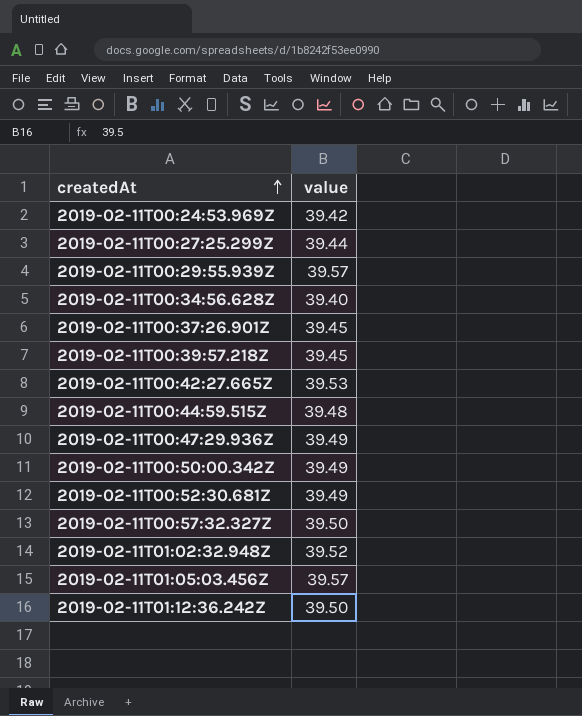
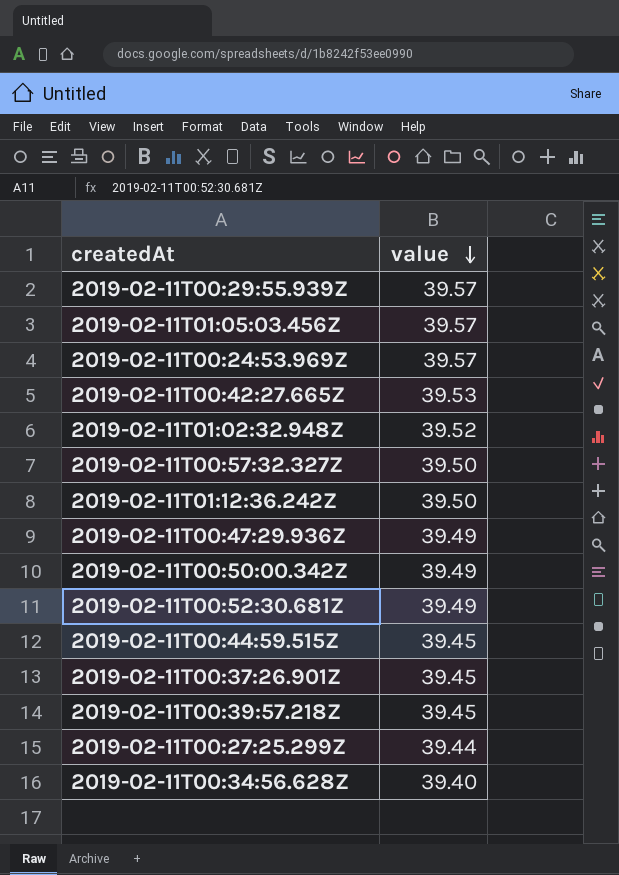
row order: createdAt ascending -> value descending
2019-02-11T00:24:53.969Z | value: 39.42 -> 39.57
2019-02-11T00:44:59.515Z | value: 39.48 -> 39.45

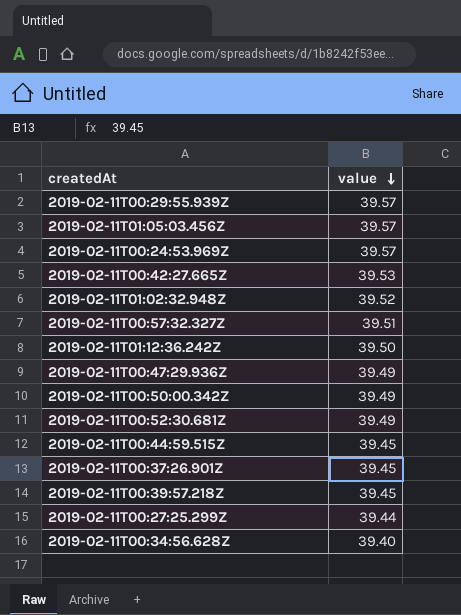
2019-02-11T00:57:32.327Z | value: 39.50 -> 39.51

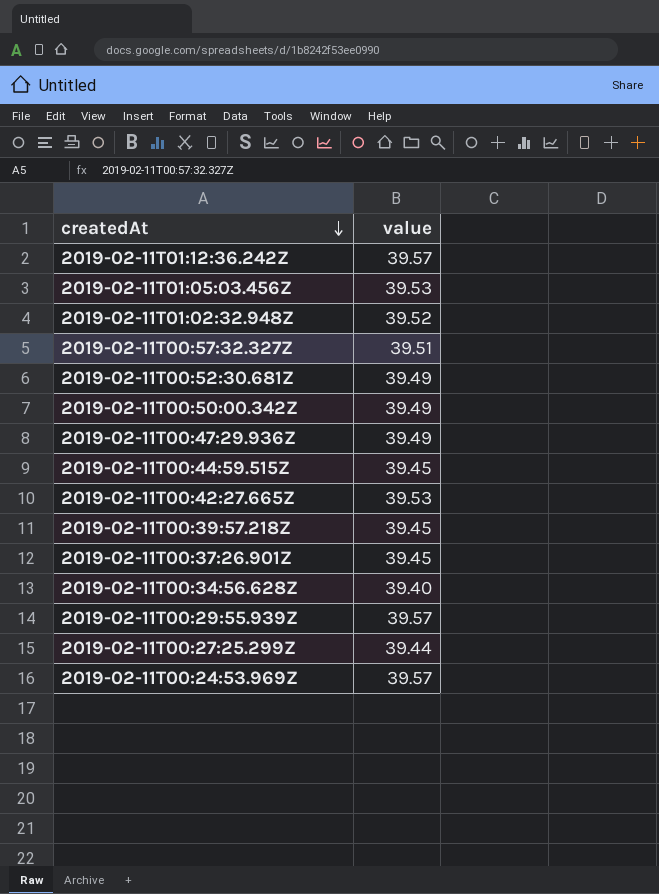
row order: value descending -> createdAt descending
2019-02-11T01:12:36.242Z | value: 39.50 -> 39.57
2019-02-11T01:05:03.456Z | value: 39.57 -> 39.53

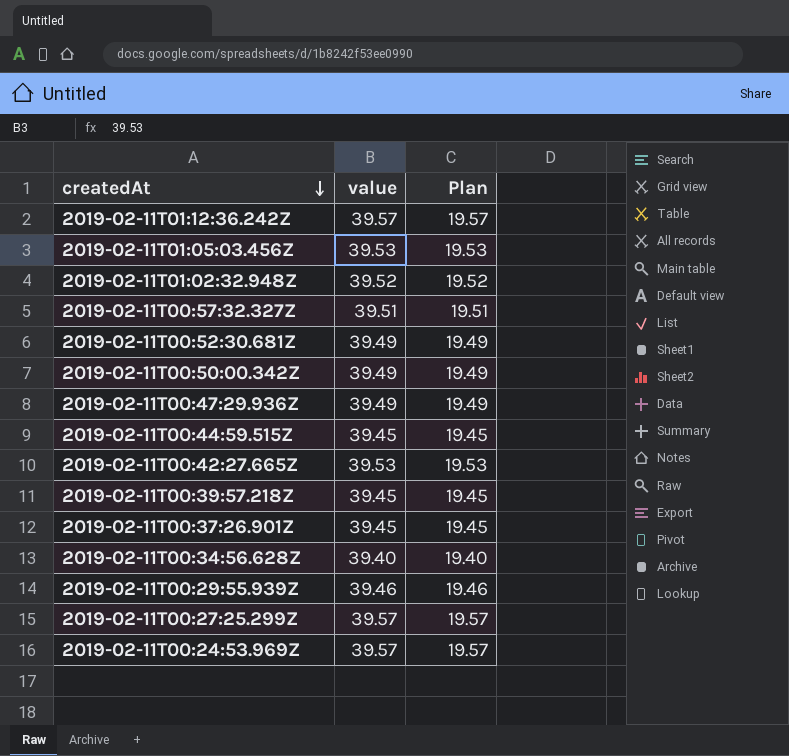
column Plan | formula: none -> [value] - 20
2019-02-11T00:29:55.939Z | value: 39.57 -> 39.46
2019-02-11T00:27:25.299Z | value: 39.44 -> 39.57

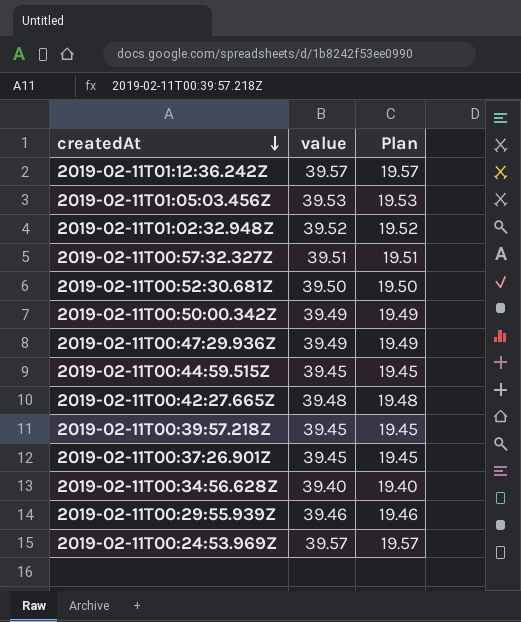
row 2019-02-11T00:27:25.299Z: 39.57 | 19.57 -> none
2019-02-11T00:52:30.681Z | value: 39.49 -> 39.50
2019-02-11T00:52:30.681Z | Plan: 19.49 -> 19.50
2019-02-11T00:42:27.665Z | value: 39.53 -> 39.48
2019-02-11T00:42:27.665Z | Plan: 19.53 -> 19.48

